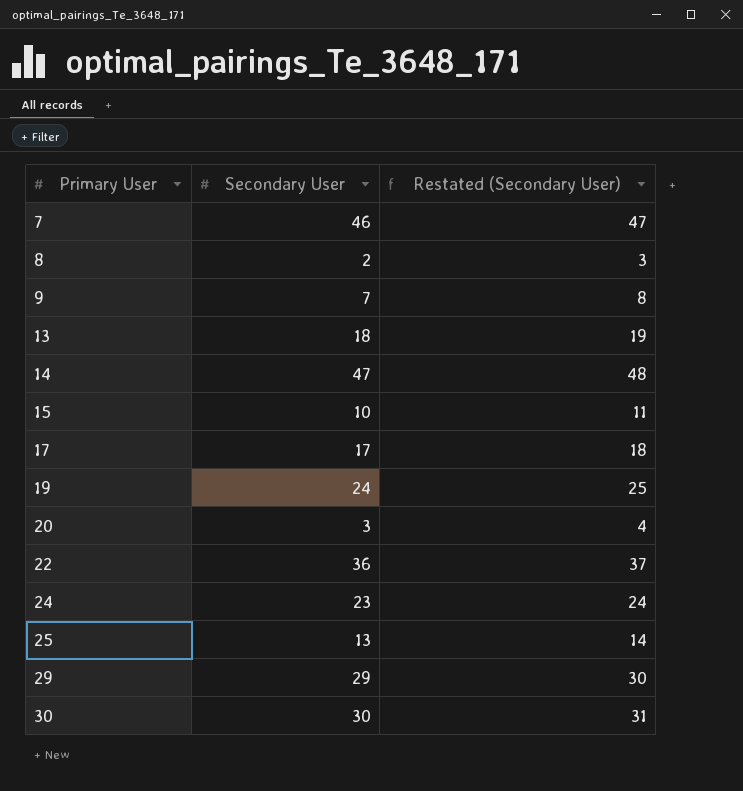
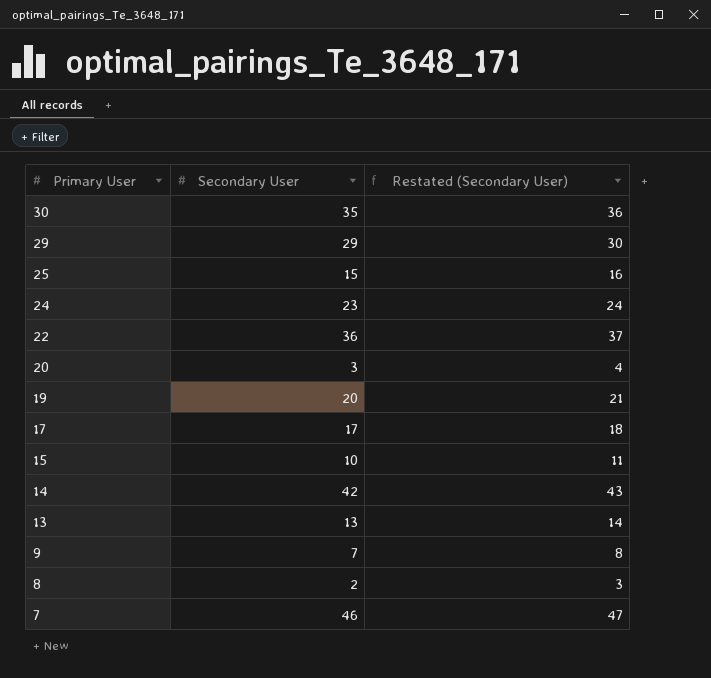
row order: Primary User ascending -> Primary User descending
30 | Secondary User: 30 -> 35
30 | Restated (Secondary User): 31 -> 36
25 | Secondary User: 13 -> 15
25 | Restated (Secondary User): 14 -> 16
19 | Secondary User: 24 -> 20
19 | Restated (Secondary User): 25 -> 21
14 | Secondary User: 47 -> 42
14 | Restated (Secondary User): 48 -> 43
13 | Secondary User: 18 -> 13
13 | Restated (Secondary User): 19 -> 14

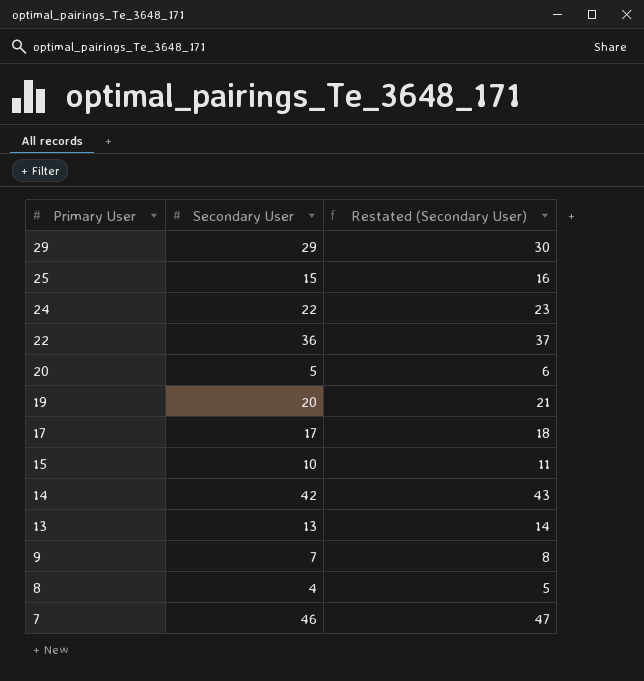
row 30: 35 | 36 -> none
24 | Secondary User: 23 -> 22
24 | Restated (Secondary User): 24 -> 23
20 | Secondary User: 3 -> 5
20 | Restated (Secondary User): 4 -> 6
8 | Secondary User: 2 -> 4
8 | Restated (Secondary User): 3 -> 5

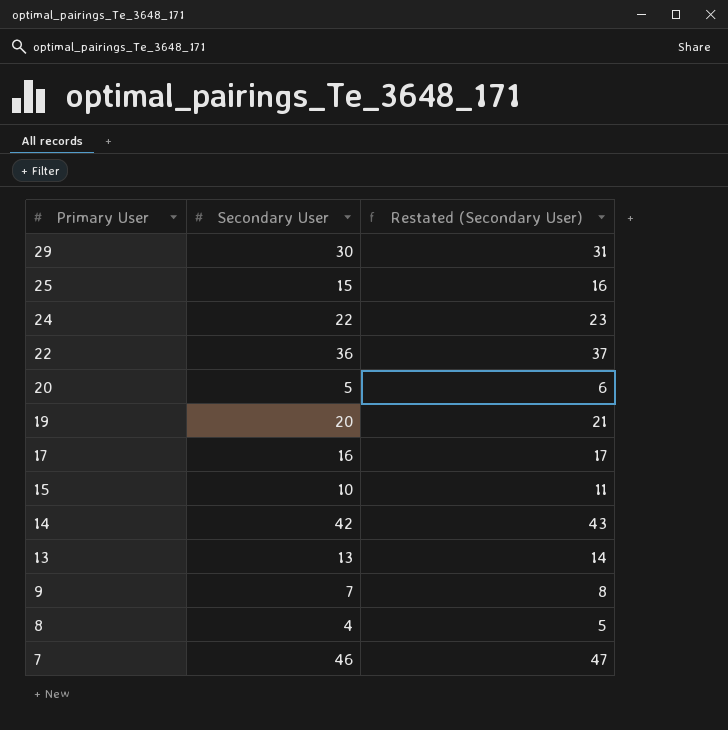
29 | Secondary User: 29 -> 30
29 | Restated (Secondary User): 30 -> 31
17 | Secondary User: 17 -> 16
17 | Restated (Secondary User): 18 -> 17

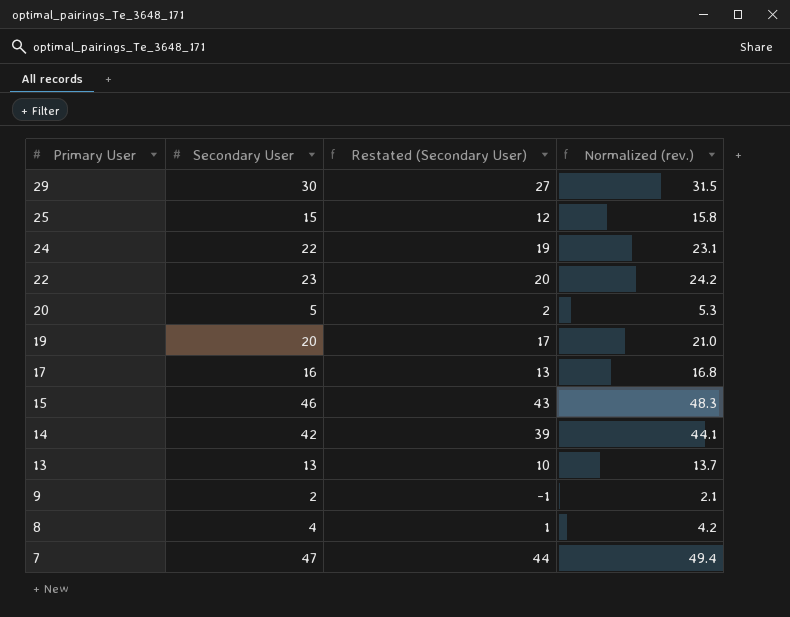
column Restated (Secondary User) | formula: [Secondary User] + 1 -> [Secondary User] - 3
column Normalized (rev.) | formula: none -> [Secondary User] * 1.05
22 | Secondary User: 36 -> 23
15 | Secondary User: 10 -> 46
9 | Secondary User: 7 -> 2
7 | Secondary User: 46 -> 47

